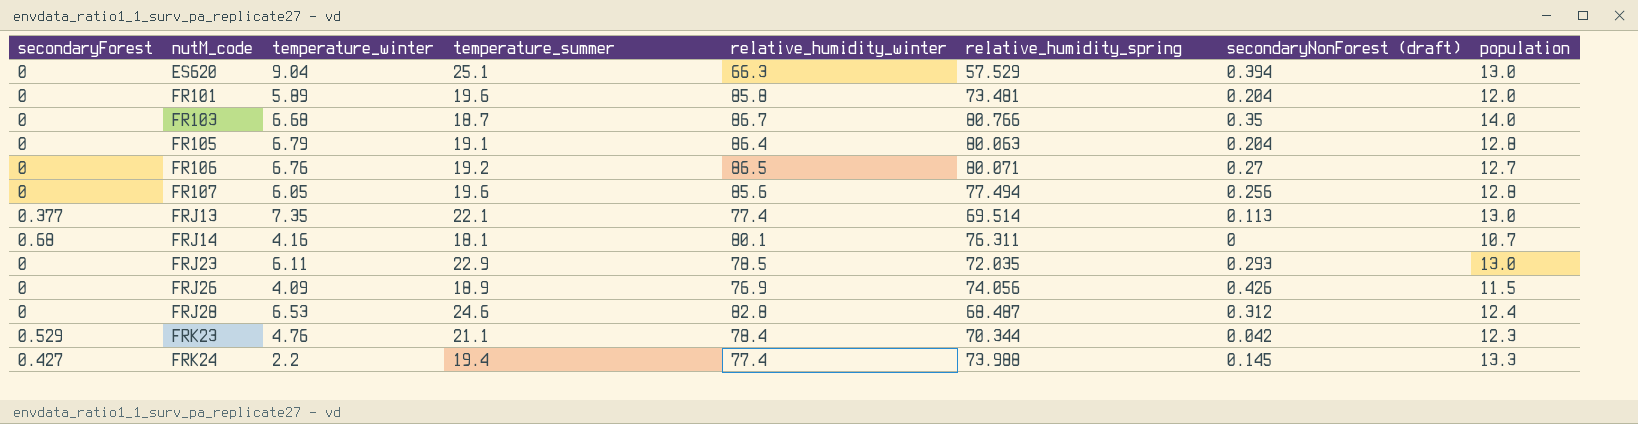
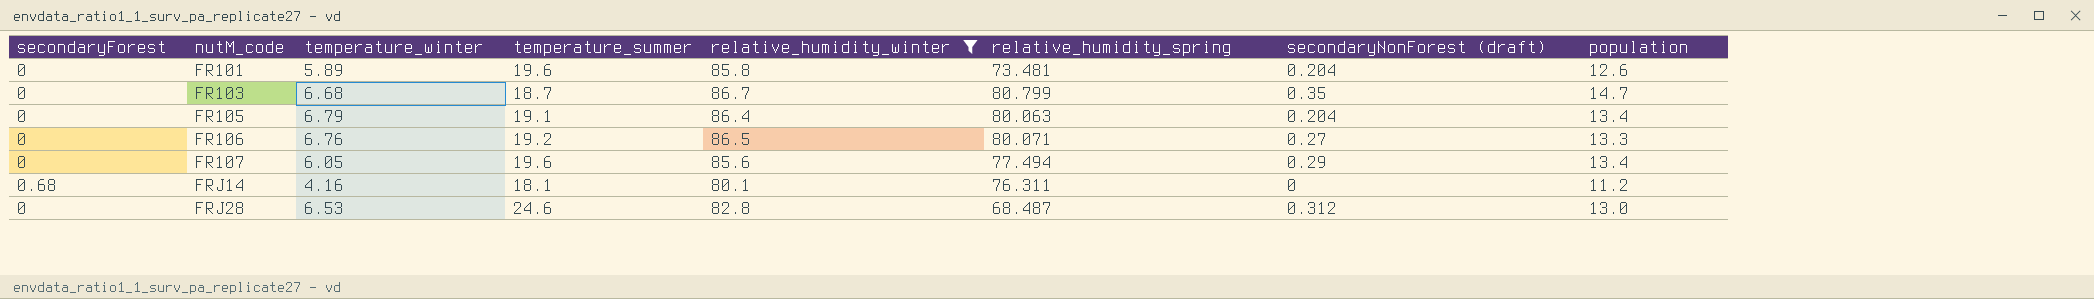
filter: none -> relative_humidity_winter >= 80.1
FR101 | population: 12.0 -> 12.6
FR103 | relative_humidity_spring: 80.766 -> 80.799
FR103 | population: 14.0 -> 14.7
FR105 | population: 12.8 -> 13.4
FR106 | population: 12.7 -> 13.3
FR107 | secondaryNonForest (draft): 0.256 -> 0.29
FR107 | population: 12.8 -> 13.4
FRJ14 | population: 10.7 -> 11.2
FRJ28 | population: 12.4 -> 13.0

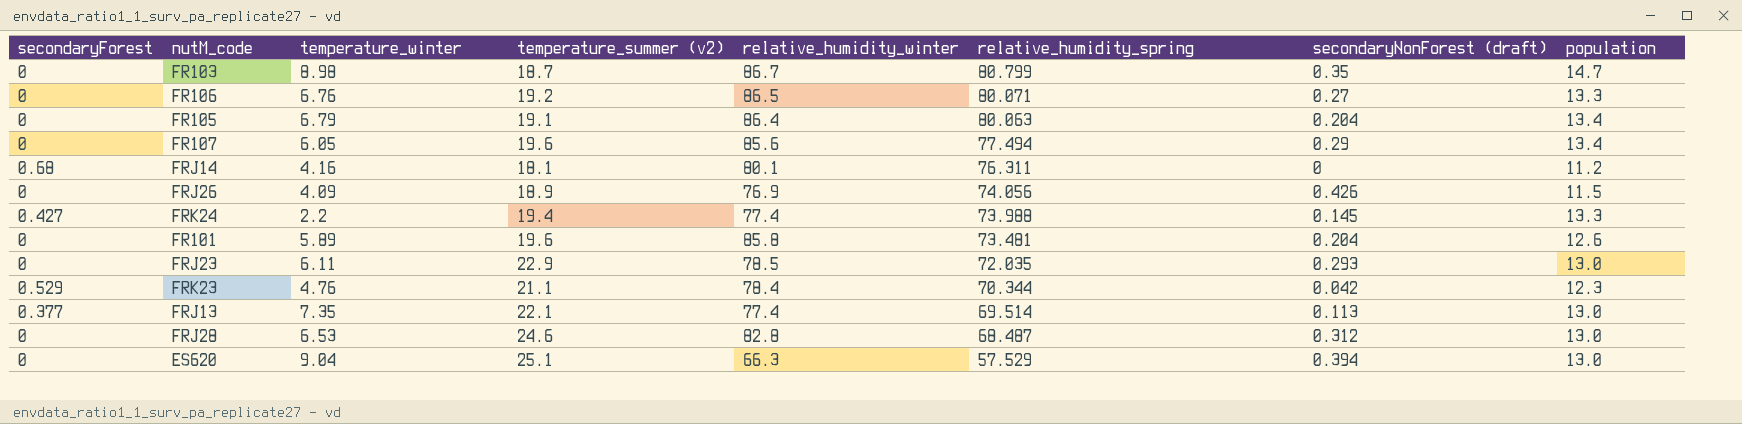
filter: relative_humidity_winter >= 80.1 -> none
row order: nutM_code ascending -> relative_humidity_spring descending
column name: temperature_summer -> temperature_summer (v2)
FR103 | temperature_winter: 6.68 -> 8.98

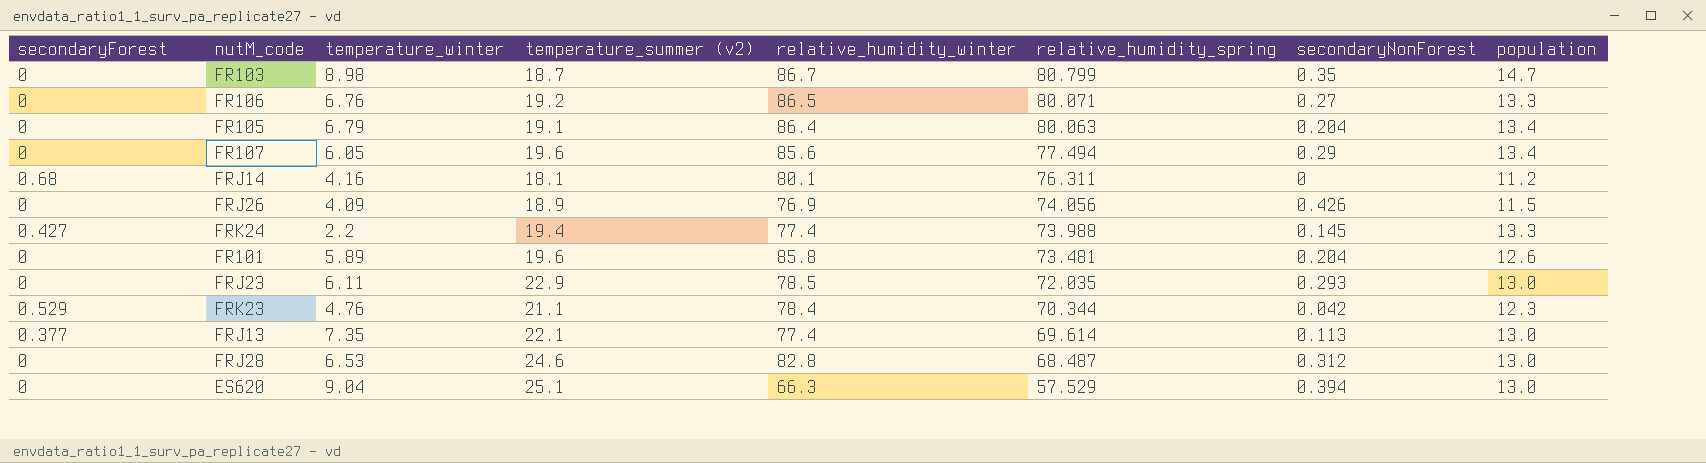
column name: secondaryNonForest (draft) -> secondaryNonForest
FRJ13 | relative_humidity_spring: 69.514 -> 69.614

